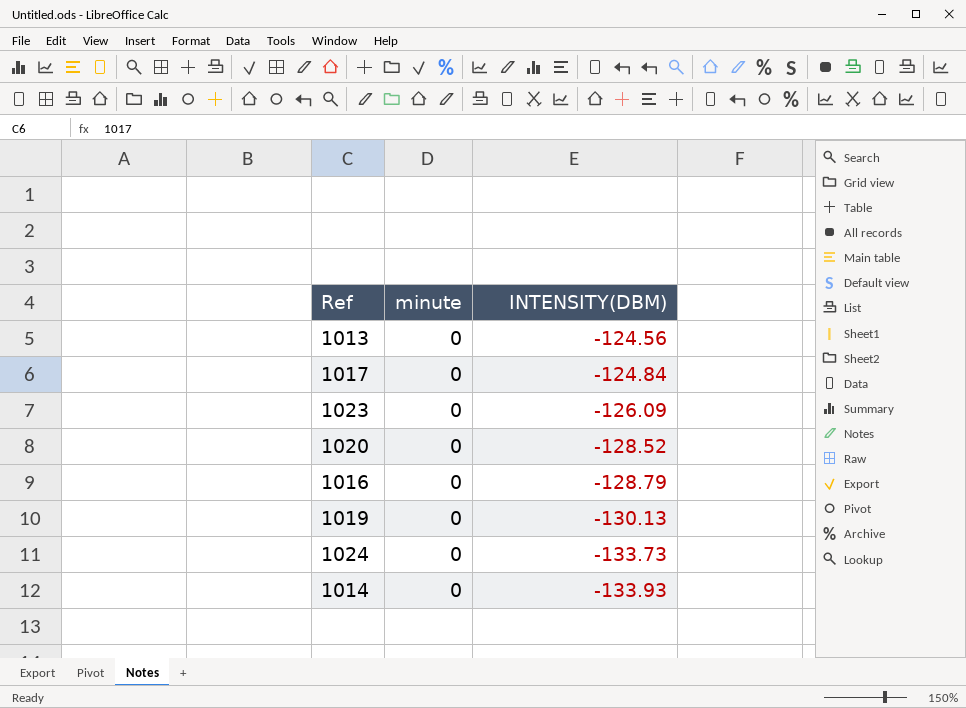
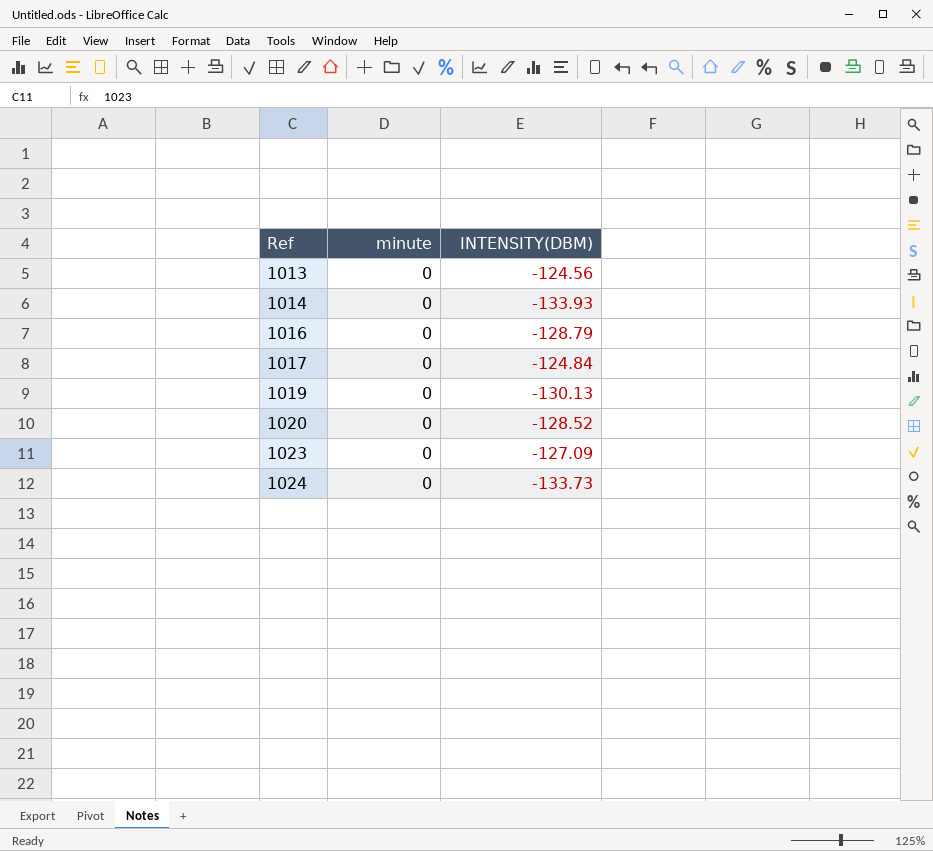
row order: INTENSITY(DBM) descending -> Ref ascending
1023 | INTENSITY(DBM): -126.09 -> -127.09

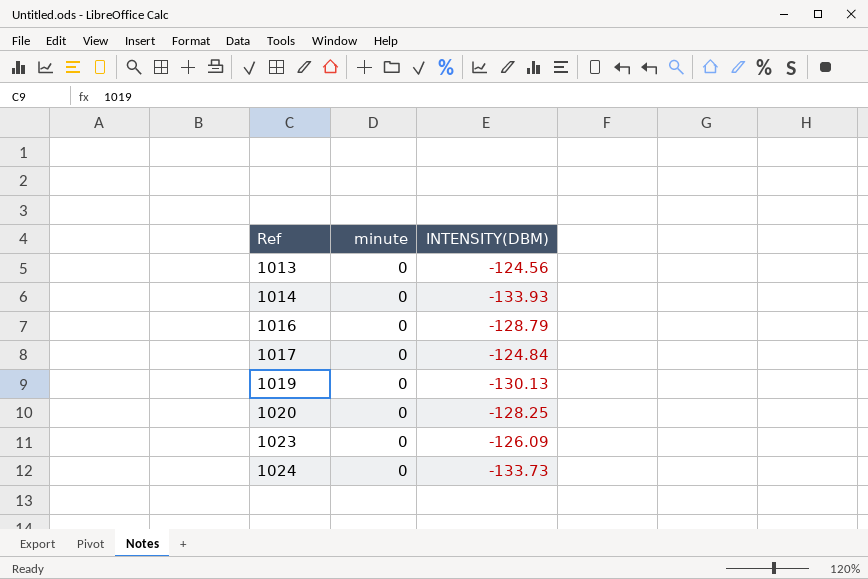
1020 | INTENSITY(DBM): -128.52 -> -128.25
1023 | INTENSITY(DBM): -127.09 -> -126.09

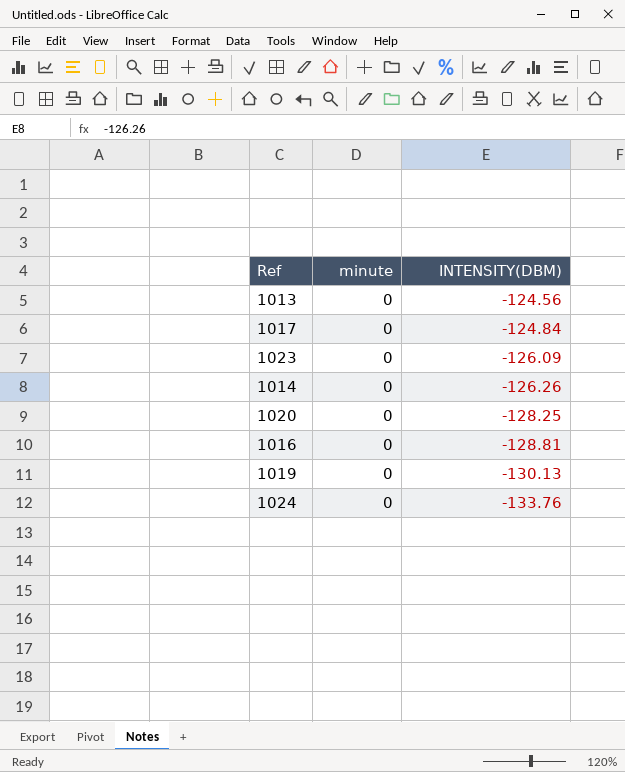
row order: Ref ascending -> INTENSITY(DBM) descending
1014 | INTENSITY(DBM): -133.93 -> -126.26
1016 | INTENSITY(DBM): -128.79 -> -128.81
1024 | INTENSITY(DBM): -133.73 -> -133.76

